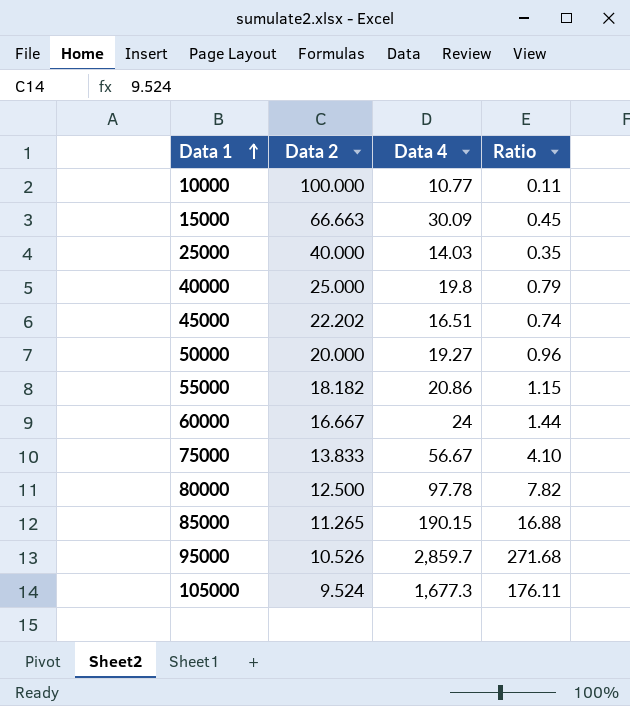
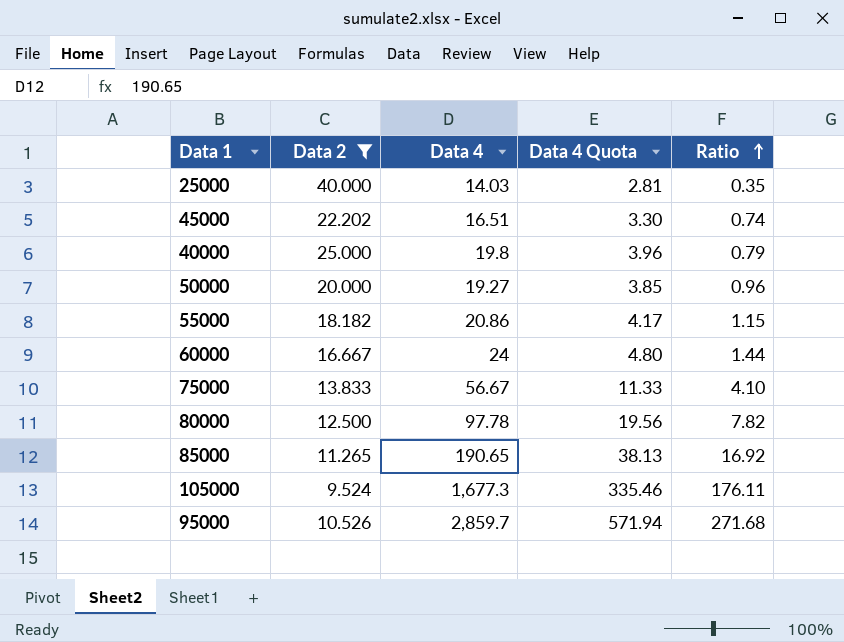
filter: none -> Data 2 <= 40.000
row order: Data 1 ascending -> Ratio ascending
column Data 4 Quota | formula: none -> [Data 4] * 0.2
85000 | Data 4: 190.15 -> 190.65
85000 | Ratio: 16.88 -> 16.92

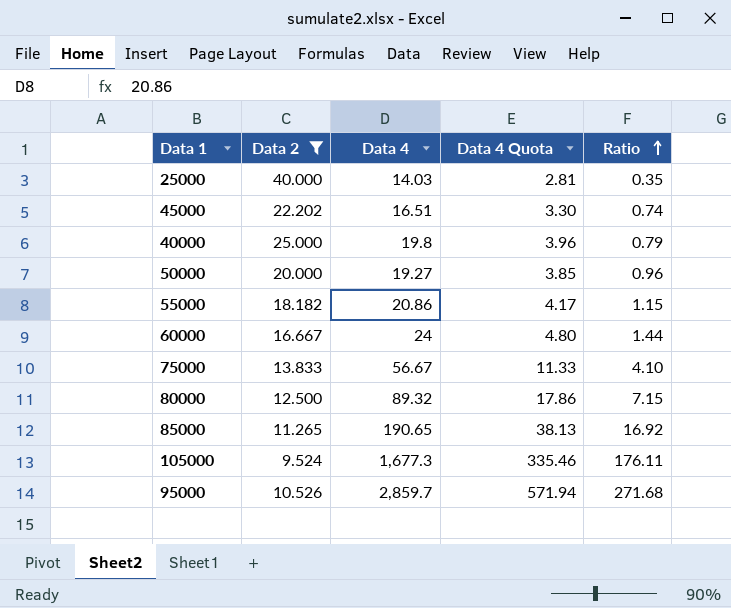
80000 | Data 4: 97.78 -> 89.32
80000 | Data 4 Quota: 19.56 -> 17.86
80000 | Ratio: 7.82 -> 7.15

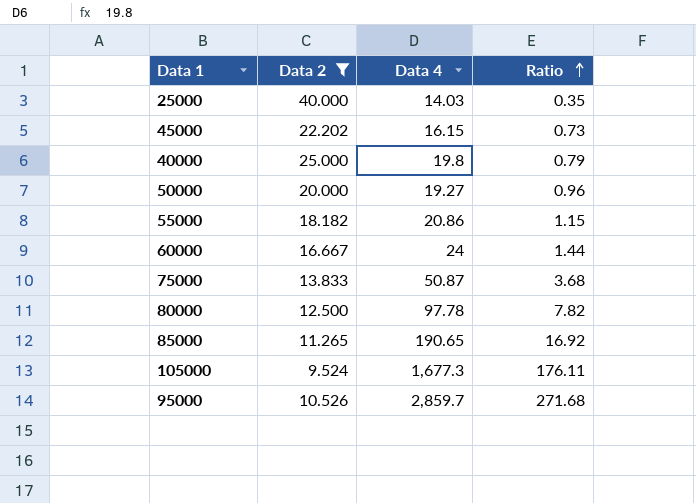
column Data 4 Quota | formula: [Data 4] * 0.2 -> none
45000 | Data 4: 16.51 -> 16.15
45000 | Ratio: 0.74 -> 0.73
75000 | Data 4: 56.67 -> 50.87
75000 | Ratio: 4.10 -> 3.68
80000 | Data 4: 89.32 -> 97.78
80000 | Ratio: 7.15 -> 7.82

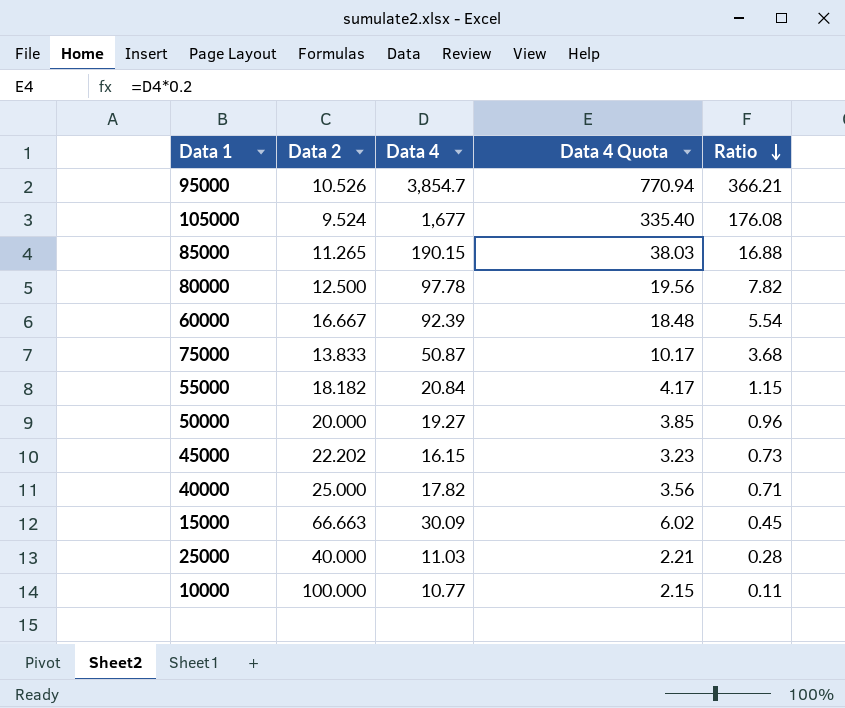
filter: Data 2 <= 40.000 -> none
row order: Ratio ascending -> Ratio descending
column Data 4 Quota | formula: none -> [Data 4] * 0.2
95000 | Data 4: 2,859.7 -> 3,854.7
95000 | Ratio: 271.68 -> 366.21
105000 | Data 4: 1,677.3 -> 1,677
105000 | Ratio: 176.11 -> 176.08
85000 | Data 4: 190.65 -> 190.15
85000 | Ratio: 16.92 -> 16.88
60000 | Data 4: 24 -> 92.39
60000 | Ratio: 1.44 -> 5.54
55000 | Data 4: 20.86 -> 20.84
40000 | Data 4: 19.8 -> 17.82
40000 | Ratio: 0.79 -> 0.71
25000 | Data 4: 14.03 -> 11.03
25000 | Ratio: 0.35 -> 0.28

